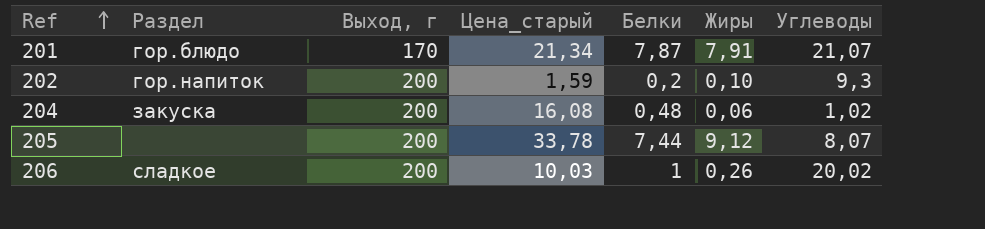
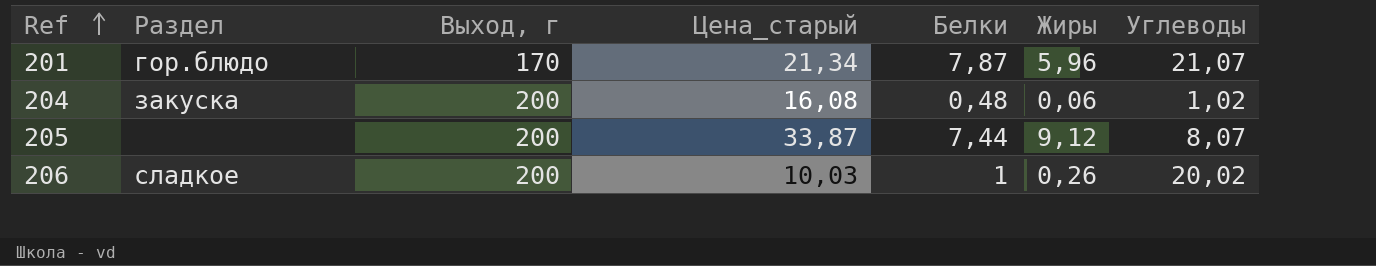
row 202: гор.напиток | 200 | 1,59 | 0,2 | 0,10 | 9,3 -> none
201 | Жиры: 7,91 -> 5,96
205 | Цена_старый: 33,78 -> 33,87

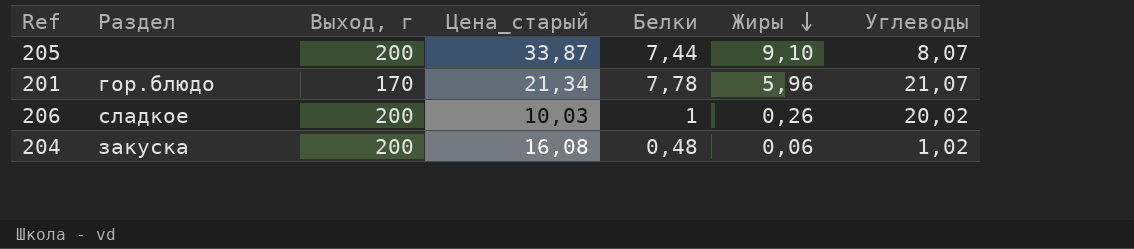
row order: Ref ascending -> Жиры descending
205 | Жиры: 9,12 -> 9,10
201 | Белки: 7,87 -> 7,78

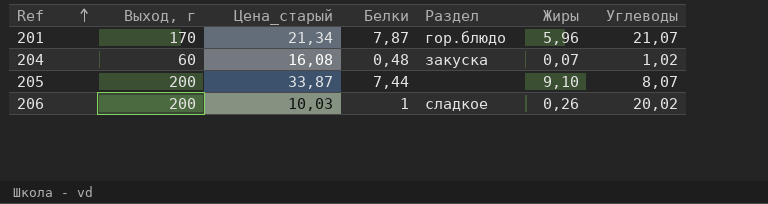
row order: Жиры descending -> Ref ascending
column Раздел | position: 2 -> 5
201 | Белки: 7,78 -> 7,87
204 | Выход, г: 200 -> 60
204 | Жиры: 0,06 -> 0,07

